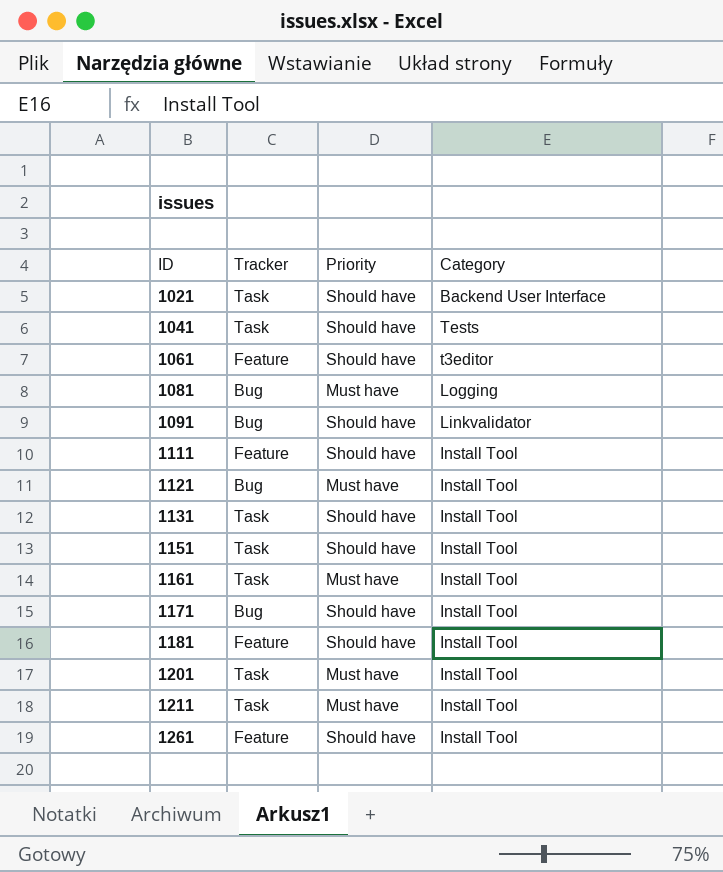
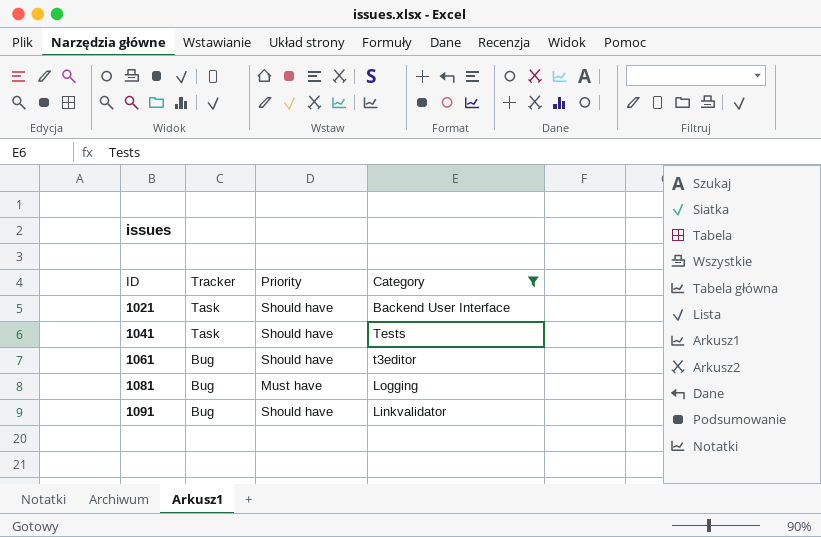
filter: none -> Category != Install Tool
1061 | Tracker: Feature -> Bug

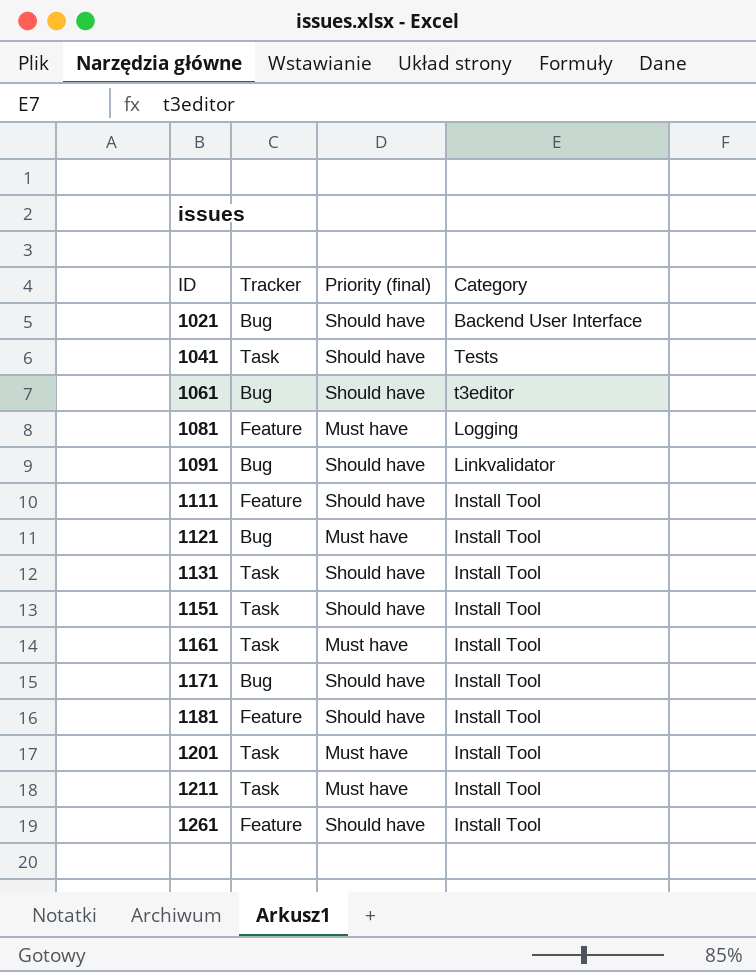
filter: Category != Install Tool -> none
column name: Priority -> Priority (final)
1021 | Tracker: Task -> Bug
1081 | Tracker: Bug -> Feature

